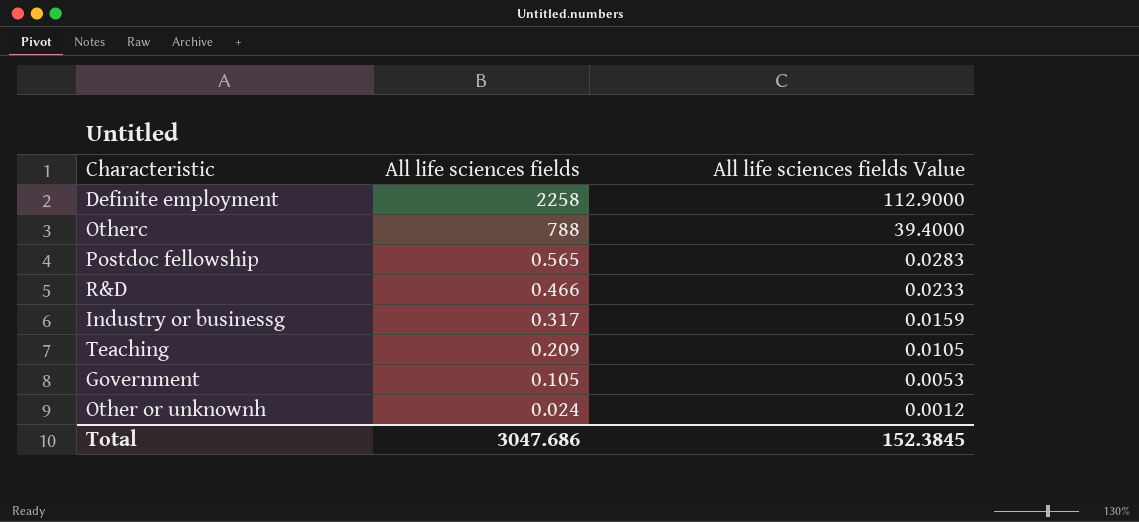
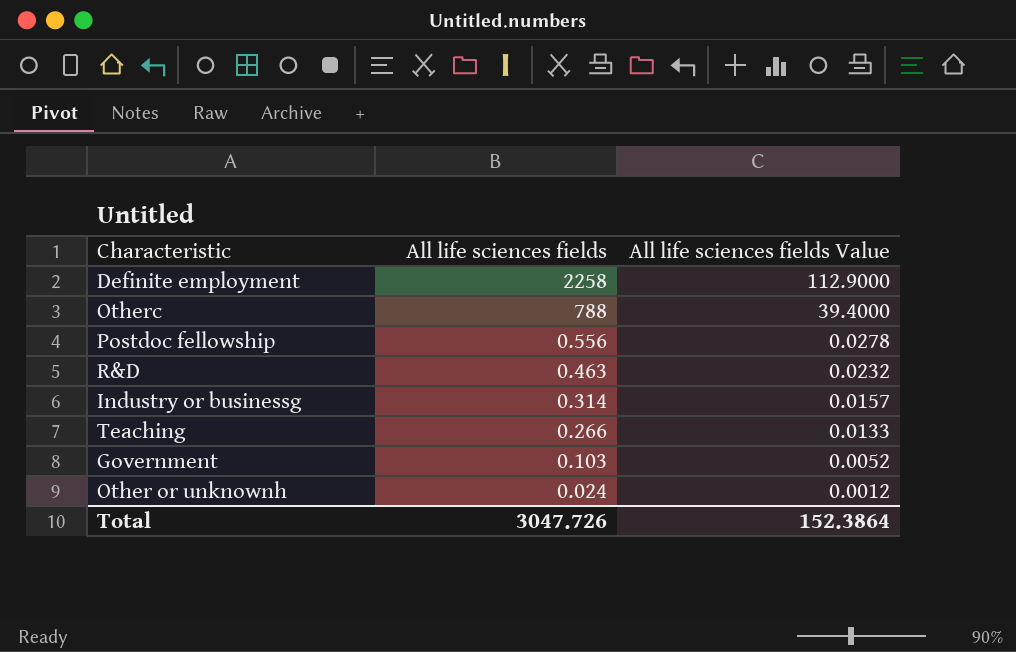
Postdoc fellowship | All life sciences fields: 0.565 -> 0.556
Postdoc fellowship | All life sciences fields Value: 0.0283 -> 0.0278
R&D | All life sciences fields: 0.466 -> 0.463
R&D | All life sciences fields Value: 0.0233 -> 0.0232
Industry or businessg | All life sciences fields: 0.317 -> 0.314
Industry or businessg | All life sciences fields Value: 0.0159 -> 0.0157
Teaching | All life sciences fields: 0.209 -> 0.266
Teaching | All life sciences fields Value: 0.0105 -> 0.0133
Government | All life sciences fields: 0.105 -> 0.103
Government | All life sciences fields Value: 0.0053 -> 0.0052
Total | All life sciences fields: 3047.686 -> 3047.726
Total | All life sciences fields Value: 152.3845 -> 152.3864

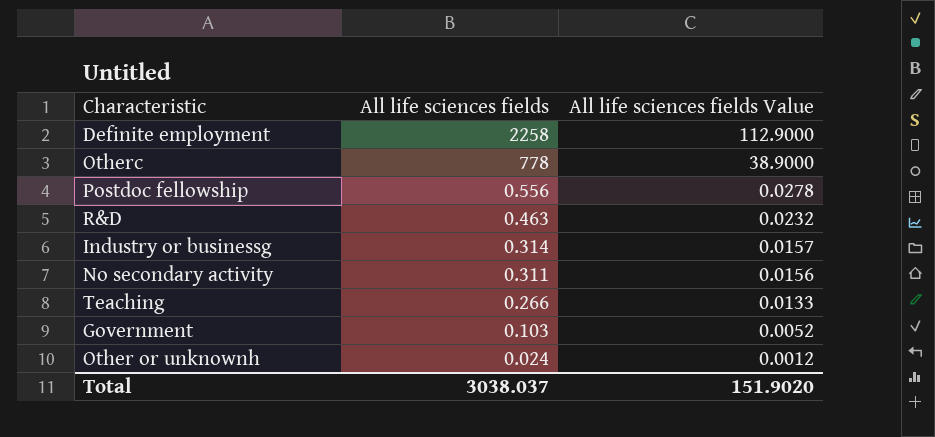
Otherc | All life sciences fields: 788 -> 778
Otherc | All life sciences fields Value: 39.4000 -> 38.9000
row No secondary activity: none -> 0.311 | 0.0156
Total | All life sciences fields: 3047.726 -> 3038.037
Total | All life sciences fields Value: 152.3864 -> 151.9020

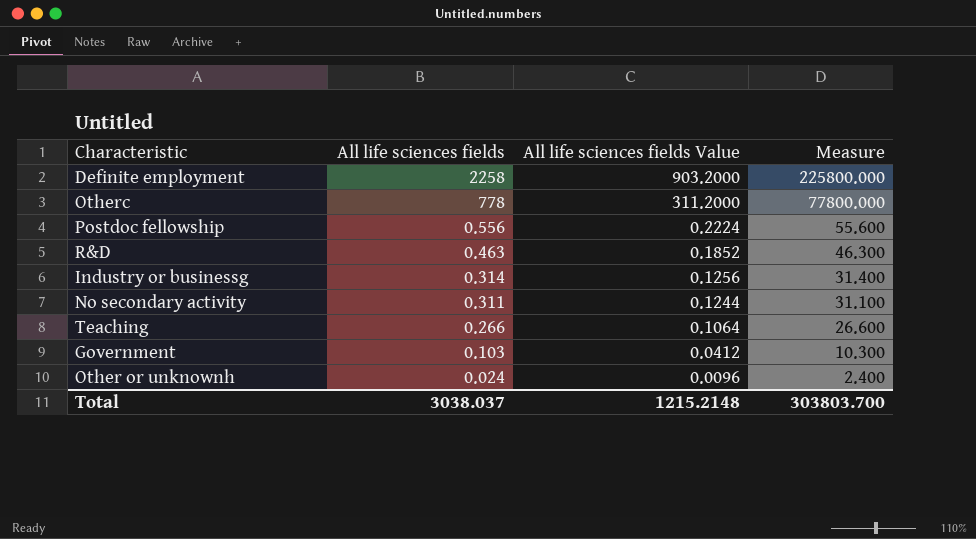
column All life sciences fields Value | formula: [All life sciences fields] * 0.05 -> [All life sciences fields] * 0.4
column Measure | formula: none -> [All life sciences fields] * 100
Total | All life sciences fields Value: 151.9020 -> 1215.2148

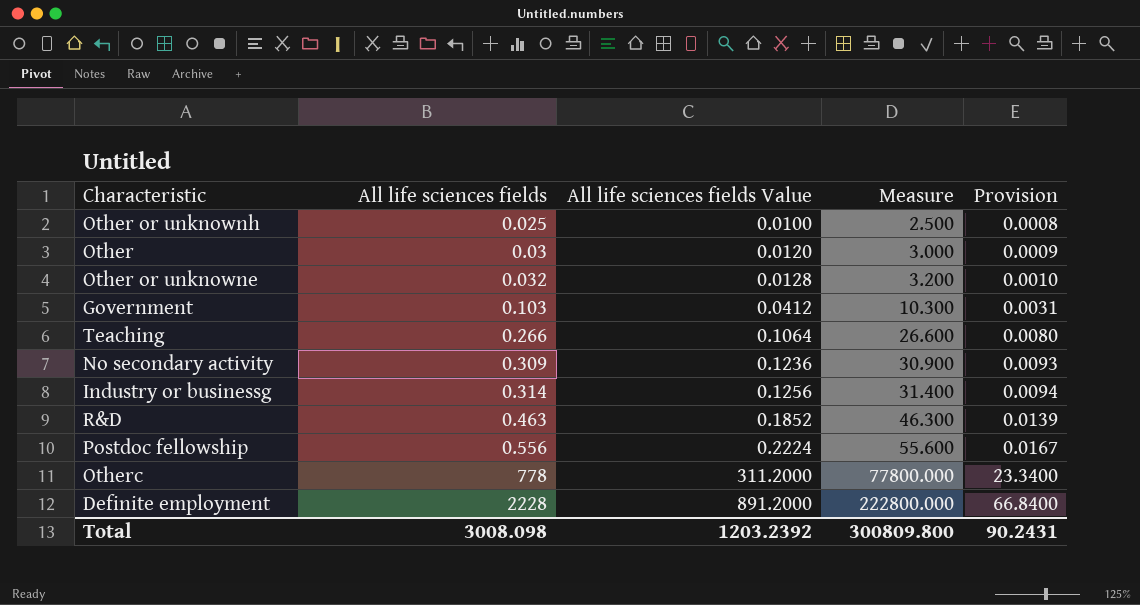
row order: All life sciences fields descending -> All life sciences fields ascending
column Provision | formula: none -> [All life sciences fields] * 0.03
Other or unknownh | All life sciences fields: 0.024 -> 0.025
Other or unknownh | All life sciences fields Value: 0.0096 -> 0.0100
Other or unknownh | Measure: 2.400 -> 2.500
row Other: none -> 0.03 | 0.0120 | 3.000 | 0.0009
row Other or unknowne: none -> 0.032 | 0.0128 | 3.200 | 0.0010
No secondary activity | All life sciences fields: 0.311 -> 0.309
No secondary activity | All life sciences fields Value: 0.1244 -> 0.1236
No secondary activity | Measure: 31.100 -> 30.900
Definite employment | All life sciences fields: 2258 -> 2228
Definite employment | All life sciences fields Value: 903.2000 -> 891.2000
Definite employment | Measure: 225800.000 -> 222800.000
Total | All life sciences fields: 3038.037 -> 3008.098
Total | All life sciences fields Value: 1215.2148 -> 1203.2392
Total | Measure: 303803.700 -> 300809.800

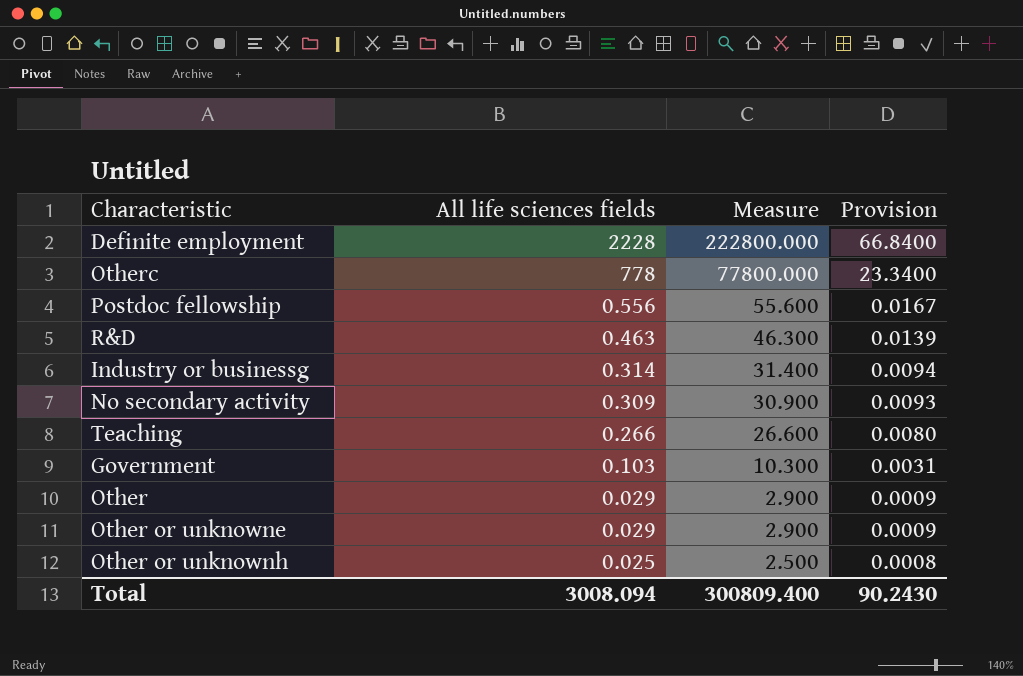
row order: All life sciences fields ascending -> All life sciences fields descending
column All life sciences fields Value | formula: [All life sciences fields] * 0.4 -> none
Other | All life sciences fields: 0.03 -> 0.029
Other | Measure: 3.000 -> 2.900
Other or unknowne | All life sciences fields: 0.032 -> 0.029
Other or unknowne | Measure: 3.200 -> 2.900
Other or unknowne | Provision: 0.0010 -> 0.0009
Total | All life sciences fields: 3008.098 -> 3008.094
Total | Measure: 300809.800 -> 300809.400
Total | Provision: 90.2431 -> 90.2430

